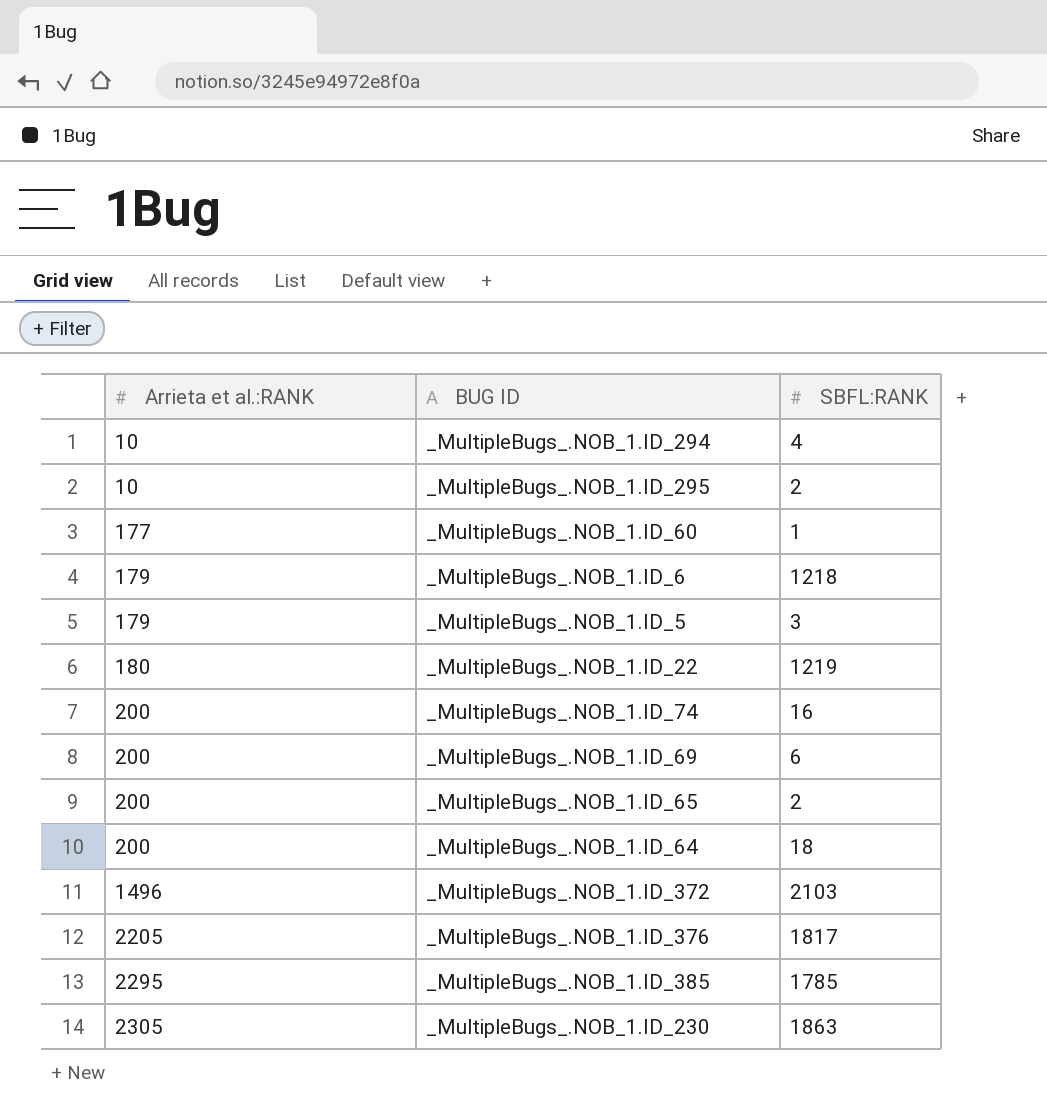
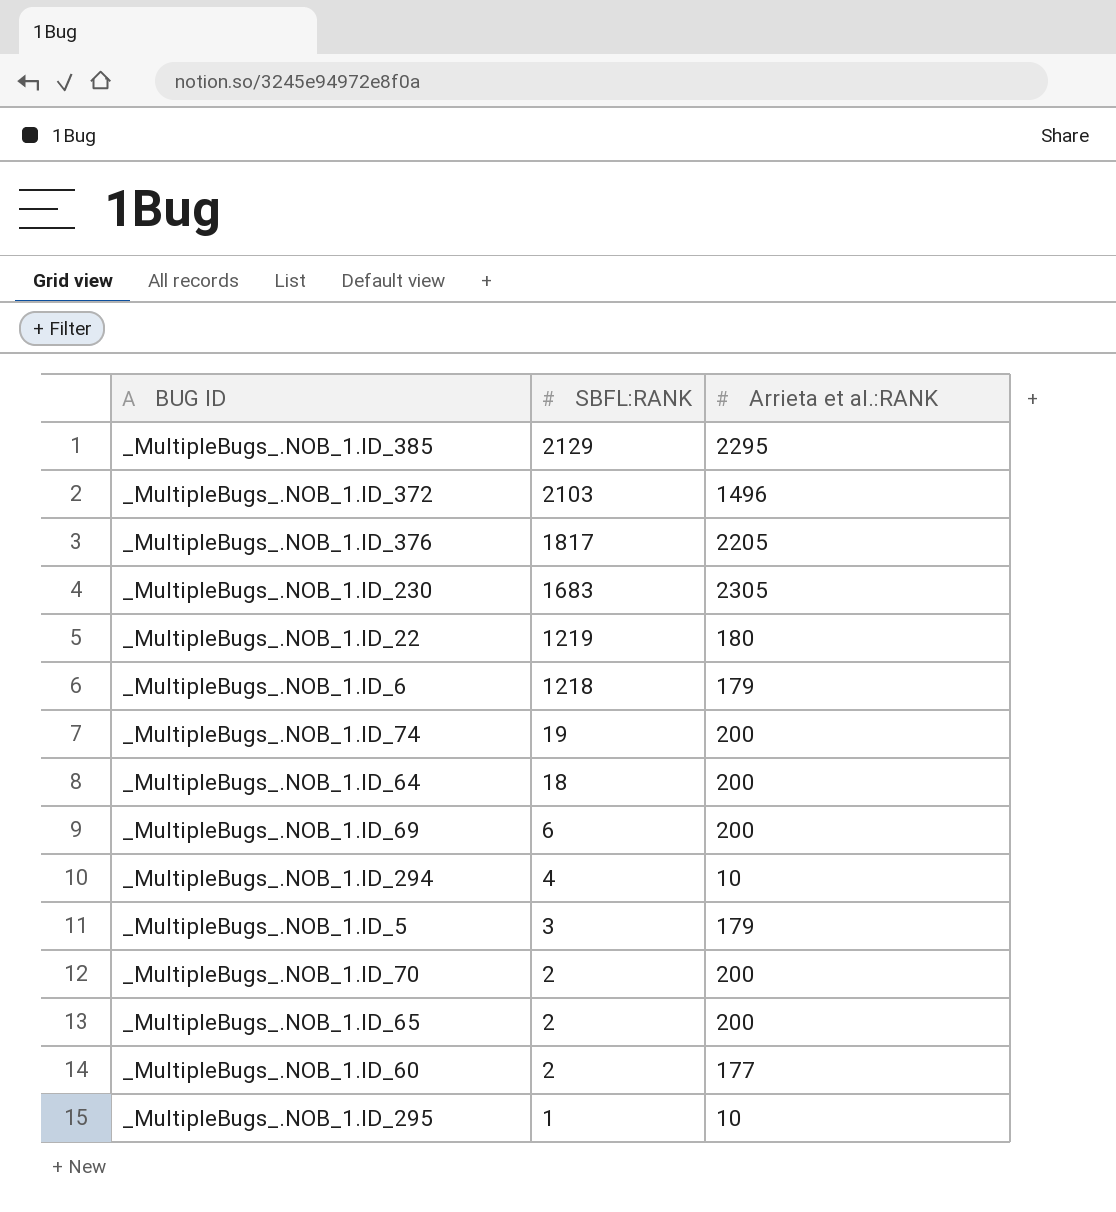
row order: Arrieta et al.:RANK ascending -> SBFL:RANK descending
column Arrieta et al.:RANK | position: 1 -> 3
_MultipleBugs_.NOB_1.ID_385 | SBFL:RANK: 1785 -> 2129
_MultipleBugs_.NOB_1.ID_230 | SBFL:RANK: 1863 -> 1683
_MultipleBugs_.NOB_1.ID_74 | SBFL:RANK: 16 -> 19
row _MultipleBugs_.NOB_1.ID_70: none -> 2 | 200
_MultipleBugs_.NOB_1.ID_60 | SBFL:RANK: 1 -> 2
_MultipleBugs_.NOB_1.ID_295 | SBFL:RANK: 2 -> 1

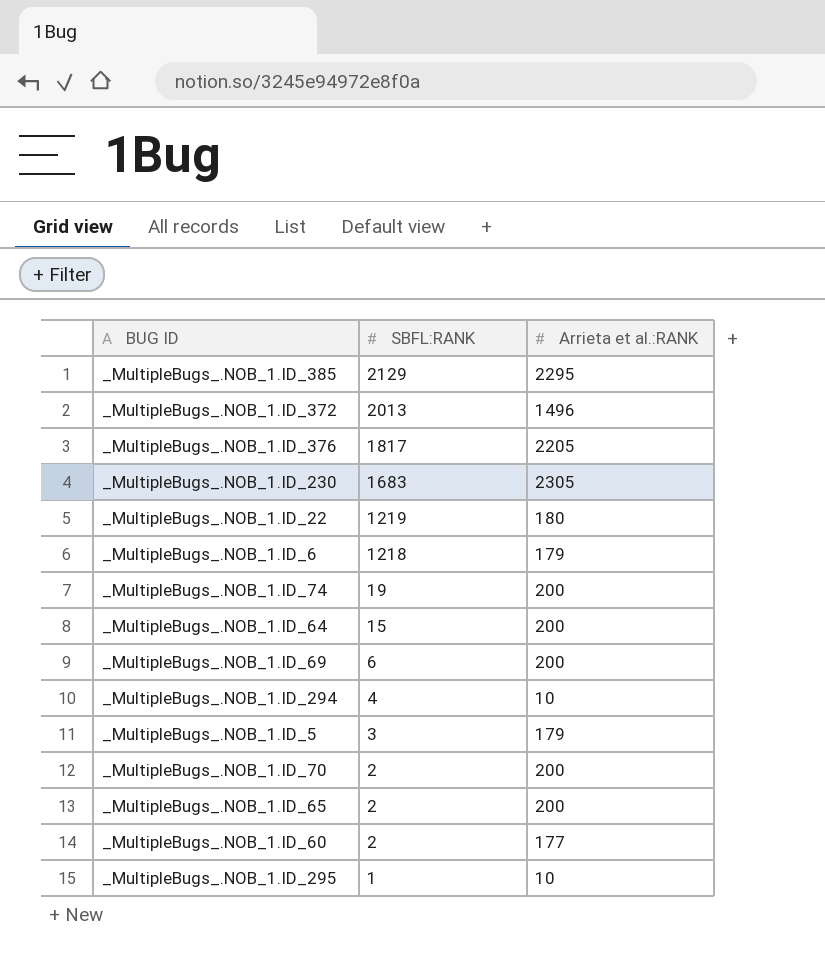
_MultipleBugs_.NOB_1.ID_372 | SBFL:RANK: 2103 -> 2013
_MultipleBugs_.NOB_1.ID_64 | SBFL:RANK: 18 -> 15

